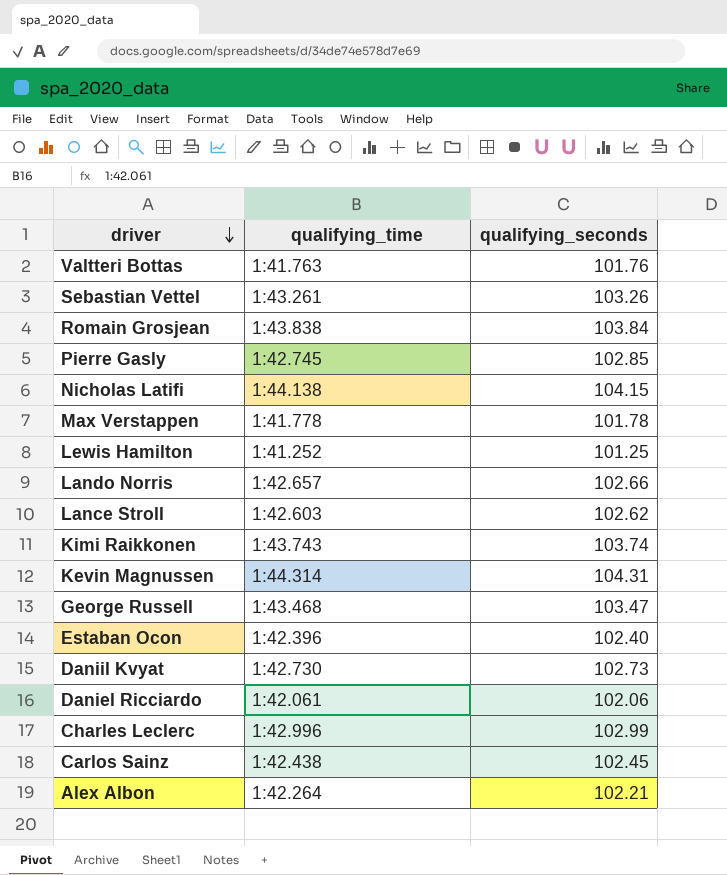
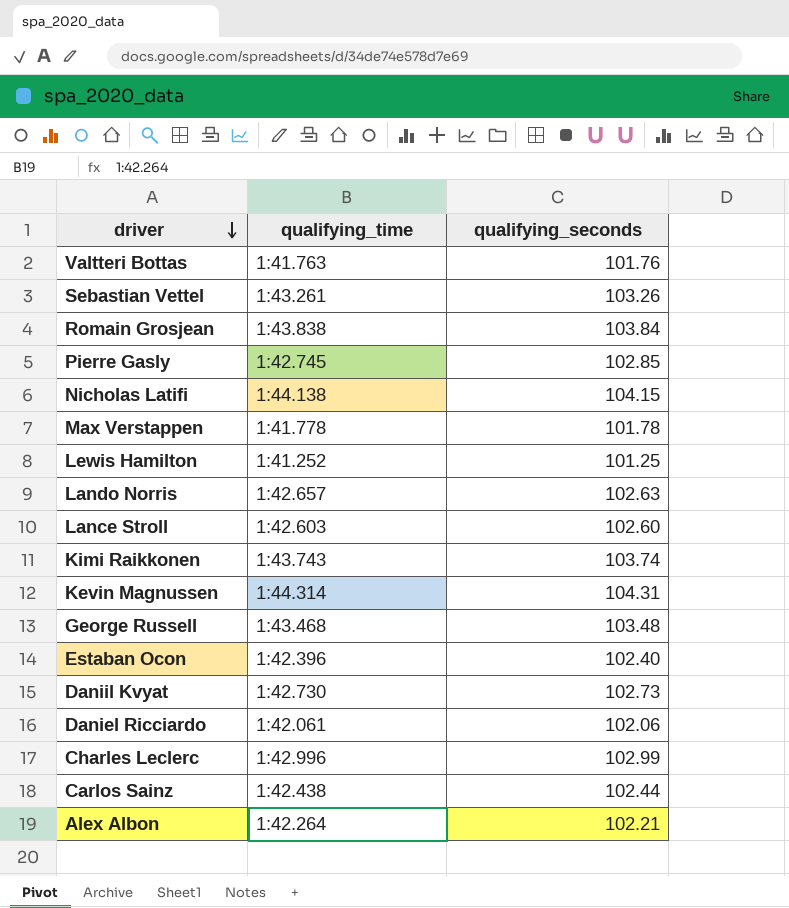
Lando Norris | qualifying_seconds: 102.66 -> 102.63
Lance Stroll | qualifying_seconds: 102.62 -> 102.60
George Russell | qualifying_seconds: 103.47 -> 103.48
Carlos Sainz | qualifying_seconds: 102.45 -> 102.44

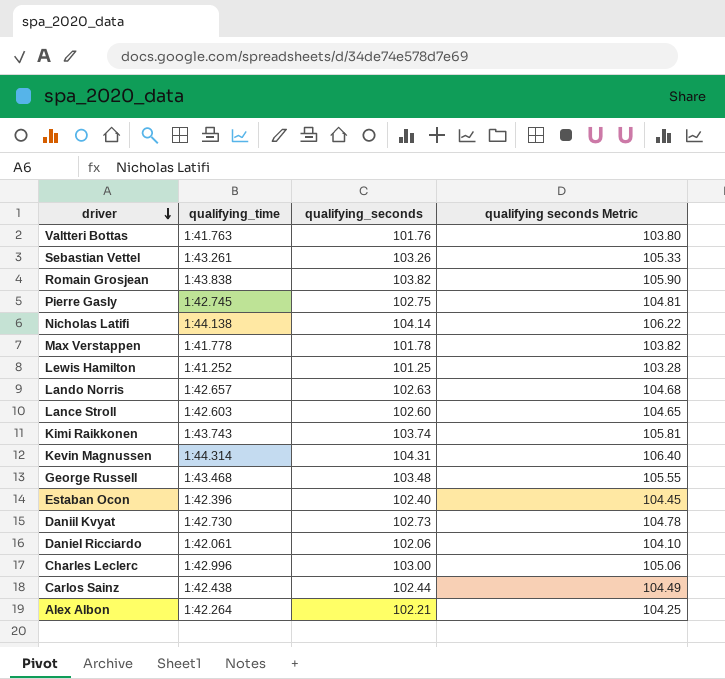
column qualifying seconds Metric | formula: none -> [qualifying_seconds] * 1.02
Romain Grosjean | qualifying_seconds: 103.84 -> 103.82
Pierre Gasly | qualifying_seconds: 102.85 -> 102.75
Nicholas Latifi | qualifying_seconds: 104.15 -> 104.14
Charles Leclerc | qualifying_seconds: 102.99 -> 103.00

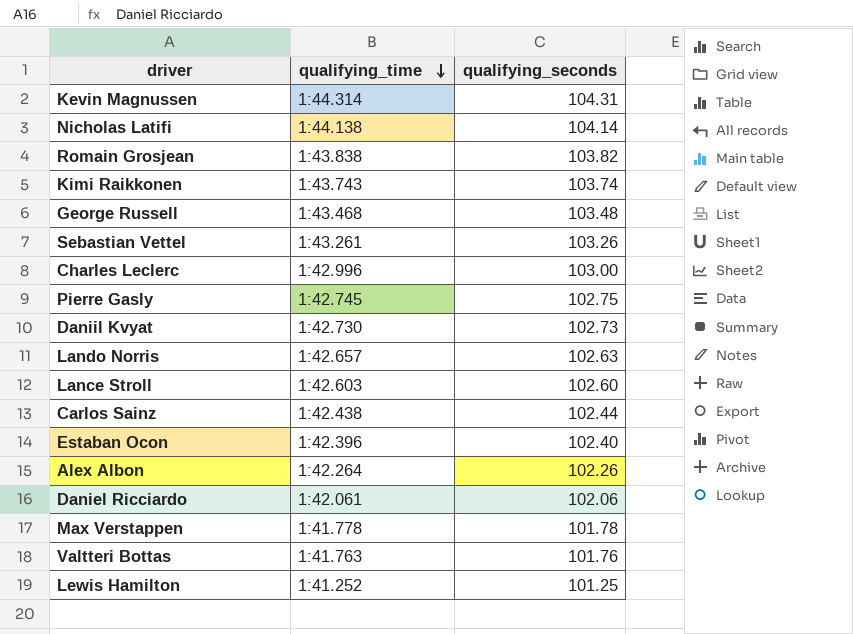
row order: driver descending -> qualifying_time descending
column qualifying seconds Metric | formula: [qualifying_seconds] * 1.02 -> none
Alex Albon | qualifying_seconds: 102.21 -> 102.26

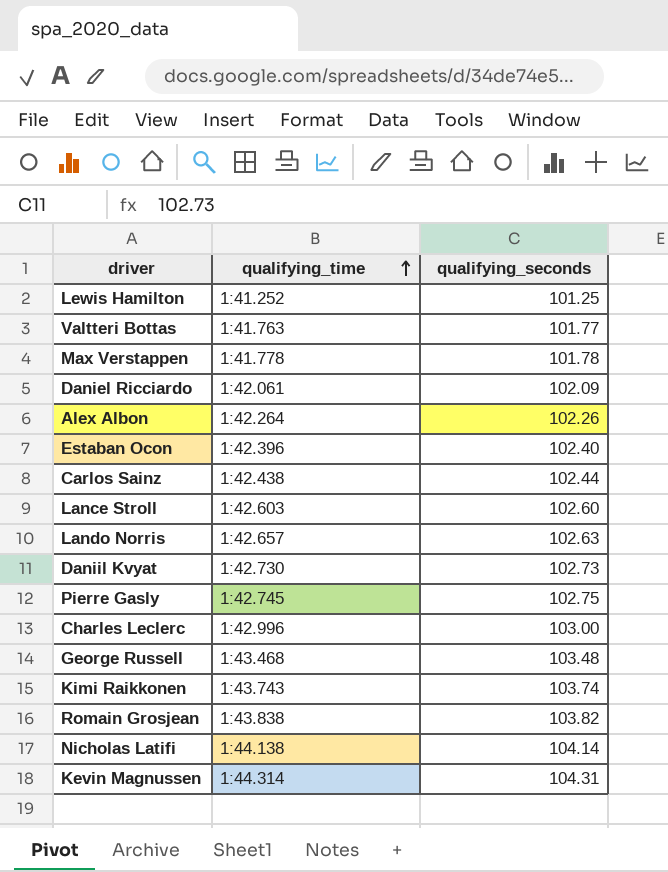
row order: qualifying_time descending -> qualifying_time ascending
row Sebastian Vettel: 1:43.261 | 103.26 -> none
Valtteri Bottas | qualifying_seconds: 101.76 -> 101.77
Daniel Ricciardo | qualifying_seconds: 102.06 -> 102.09

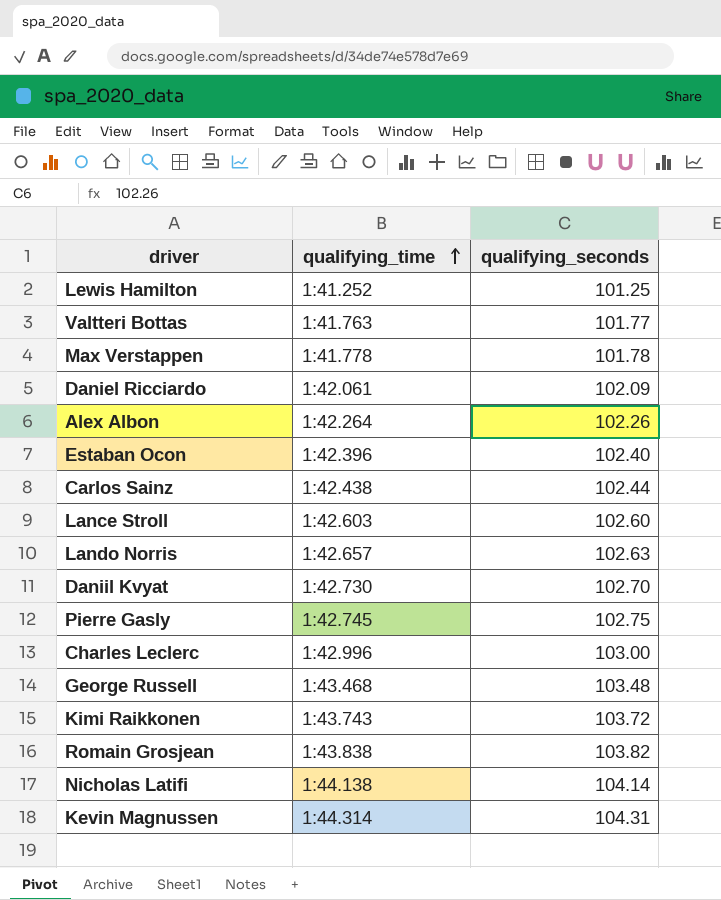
Daniil Kvyat | qualifying_seconds: 102.73 -> 102.70
Kimi Raikkonen | qualifying_seconds: 103.74 -> 103.72

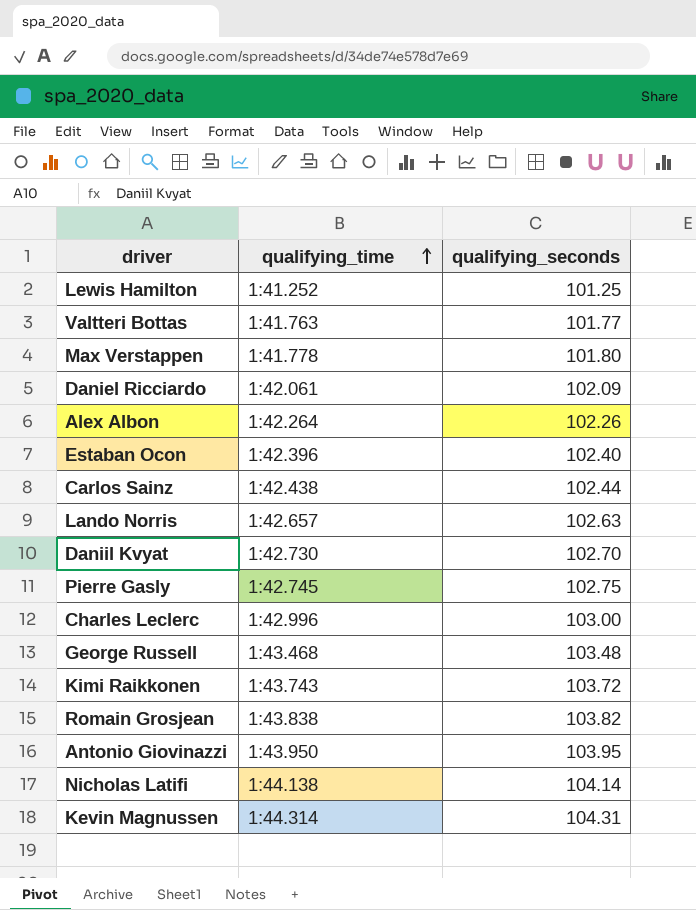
row Lance Stroll: 1:42.603 | 102.60 -> none
Max Verstappen | qualifying_seconds: 101.78 -> 101.80
row Antonio Giovinazzi: none -> 1:43.950 | 103.95

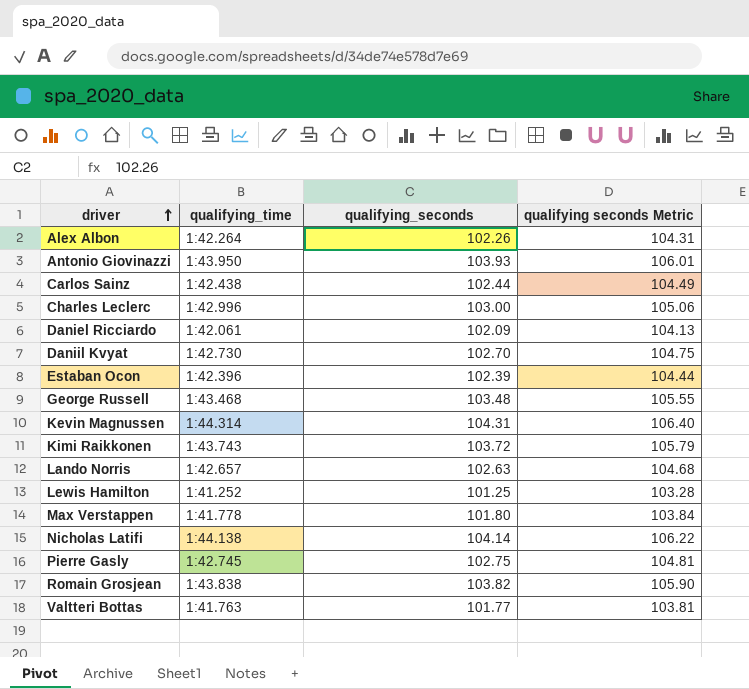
row order: qualifying_time ascending -> driver ascending
column qualifying seconds Metric | formula: none -> [qualifying_seconds] * 1.02
Antonio Giovinazzi | qualifying_seconds: 103.95 -> 103.93
Estaban Ocon | qualifying_seconds: 102.40 -> 102.39

